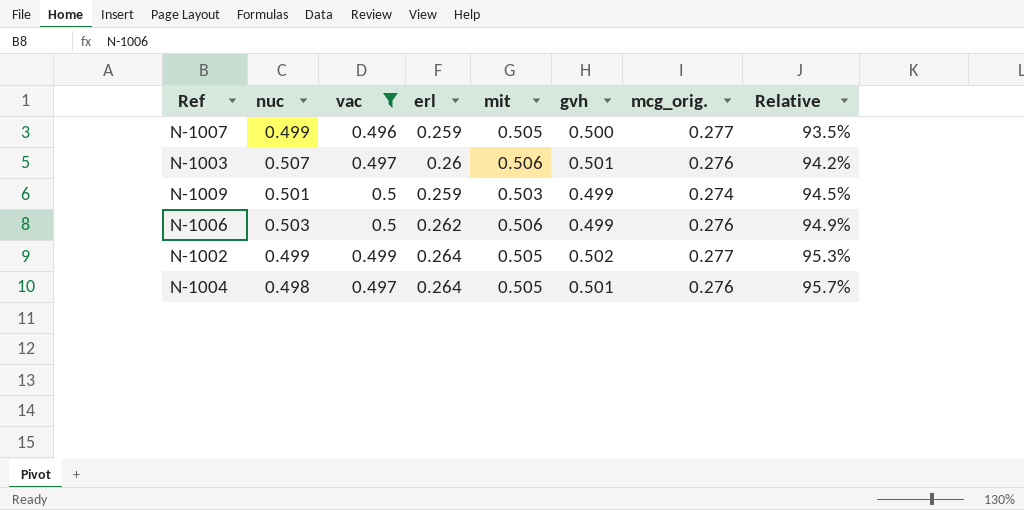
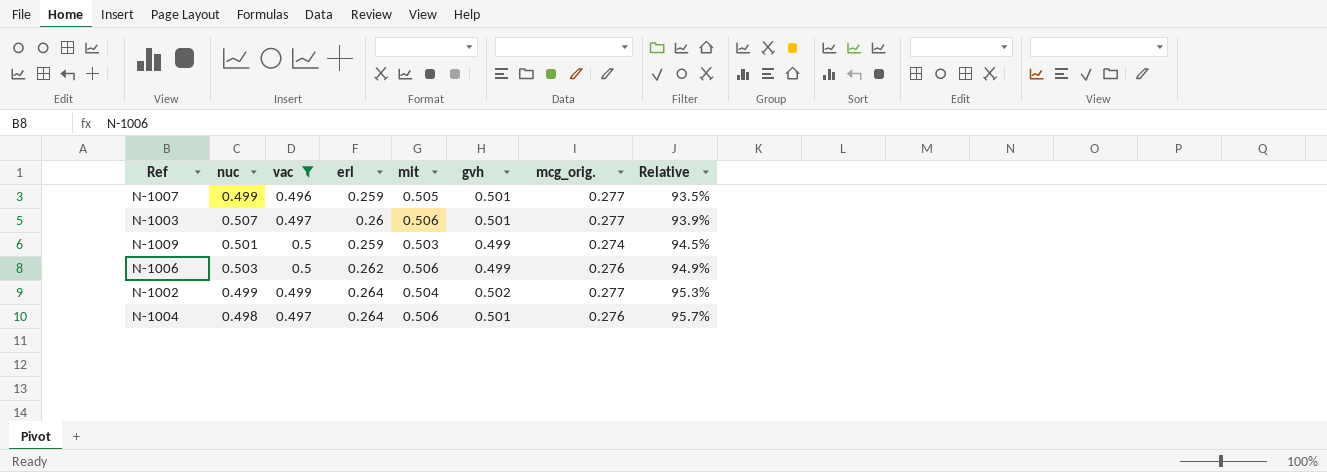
N-1007 | gvh: 0.500 -> 0.501
N-1003 | mcg_orig.: 0.276 -> 0.277
N-1003 | Relative: 94.2% -> 93.9%
N-1002 | mit: 0.505 -> 0.504
N-1004 | mit: 0.505 -> 0.506

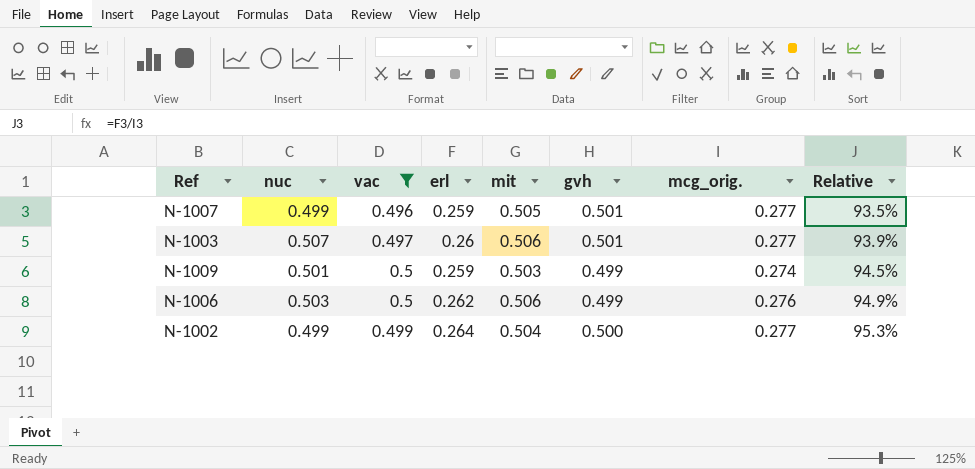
row N-1004: 0.498 | 0.497 | 0.264 | 0.506 | 0.501 | 0.276 | 95.7% -> none
N-1002 | gvh: 0.502 -> 0.500

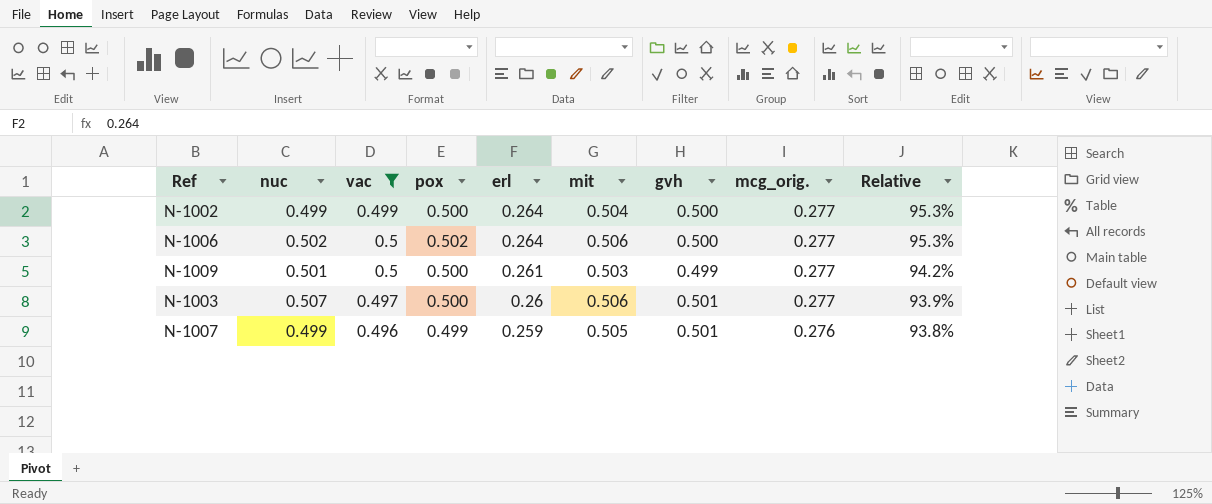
row order: Relative ascending -> erl descending
column pox | position: none -> 4
N-1006 | nuc: 0.503 -> 0.502
N-1006 | erl: 0.262 -> 0.264
N-1006 | gvh: 0.499 -> 0.500
N-1006 | mcg_orig.: 0.276 -> 0.277
N-1006 | Relative: 94.9% -> 95.3%
N-1009 | erl: 0.259 -> 0.261
N-1009 | mcg_orig.: 0.274 -> 0.277
N-1009 | Relative: 94.5% -> 94.2%
N-1007 | mcg_orig.: 0.277 -> 0.276
N-1007 | Relative: 93.5% -> 93.8%

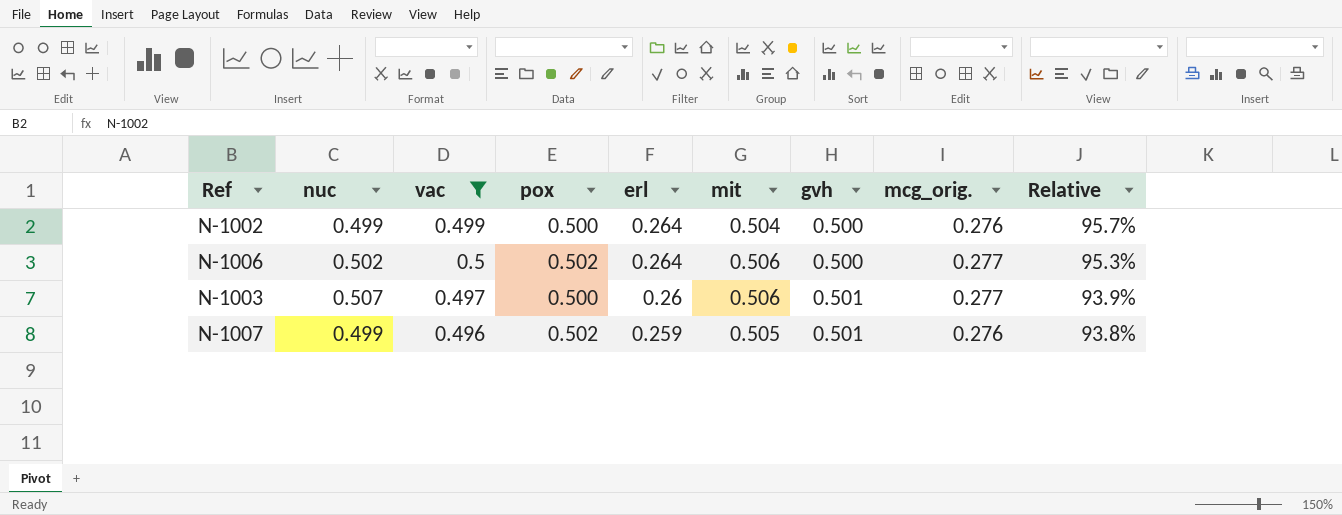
row N-1009: 0.501 | 0.5 | 0.500 | 0.261 | 0.503 | 0.499 | 0.277 | 94.2% -> none
N-1002 | mcg_orig.: 0.277 -> 0.276
N-1002 | Relative: 95.3% -> 95.7%
N-1007 | pox: 0.499 -> 0.502

